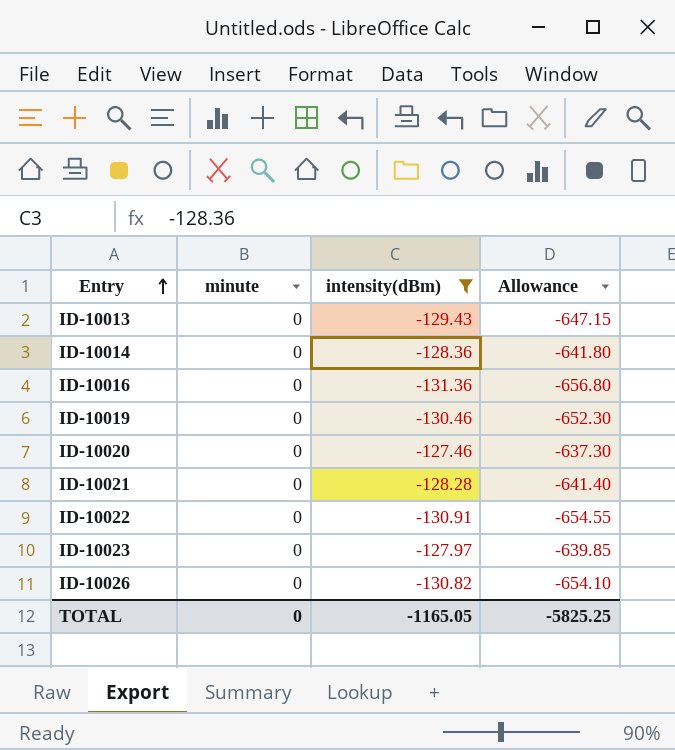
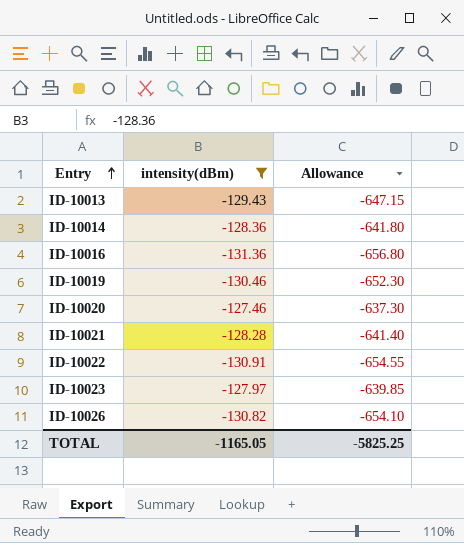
column minute | position: 2 -> none

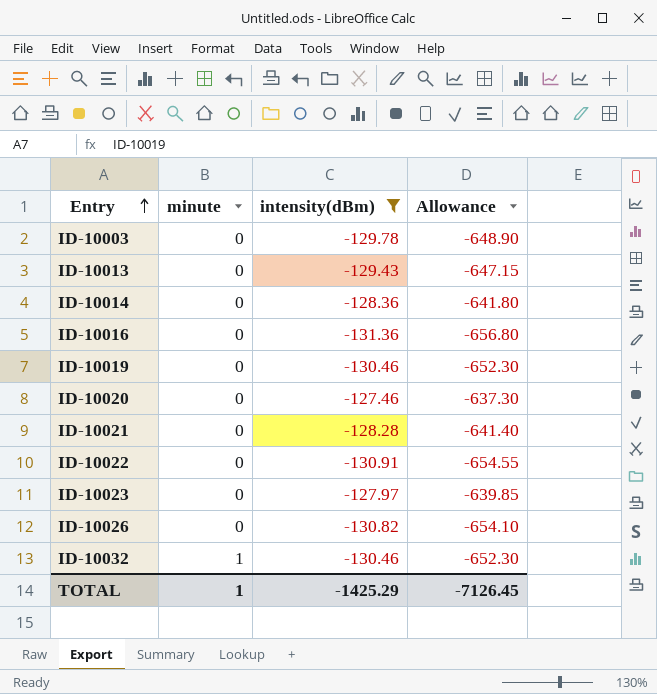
column minute | position: none -> 2
row ID-10003: none -> 0 | -129.78 | -648.90
row ID-10032: none -> 1 | -130.46 | -652.30
TOTAL | intensity(dBm): -1165.05 -> -1425.29
TOTAL | Allowance: -5825.25 -> -7126.45

